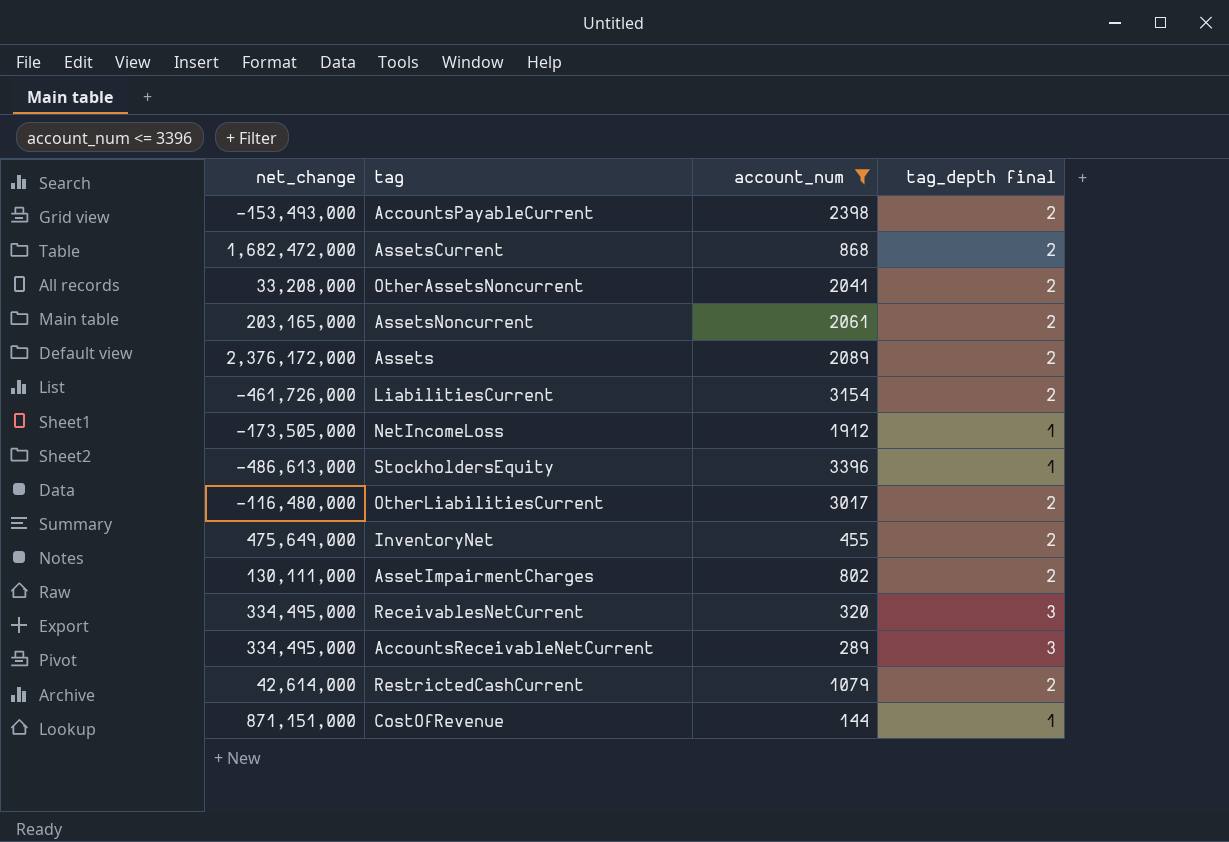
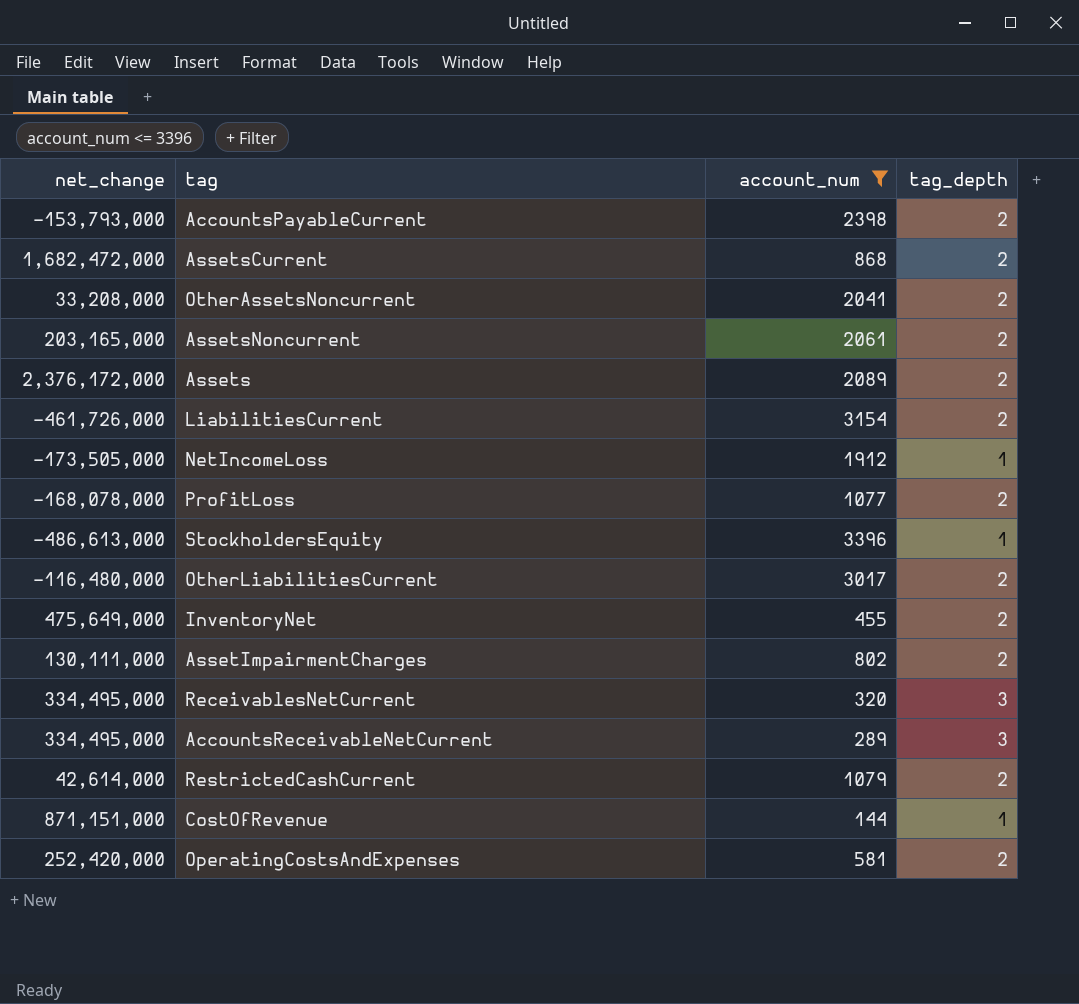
column name: tag_depth final -> tag_depth
AccountsPayableCurrent | net_change: -153,493,000 -> -153,793,000
row ProfitLoss: none -> -168,078,000 | 1077 | 2
row OperatingCostsAndExpenses: none -> 252,420,000 | 581 | 2

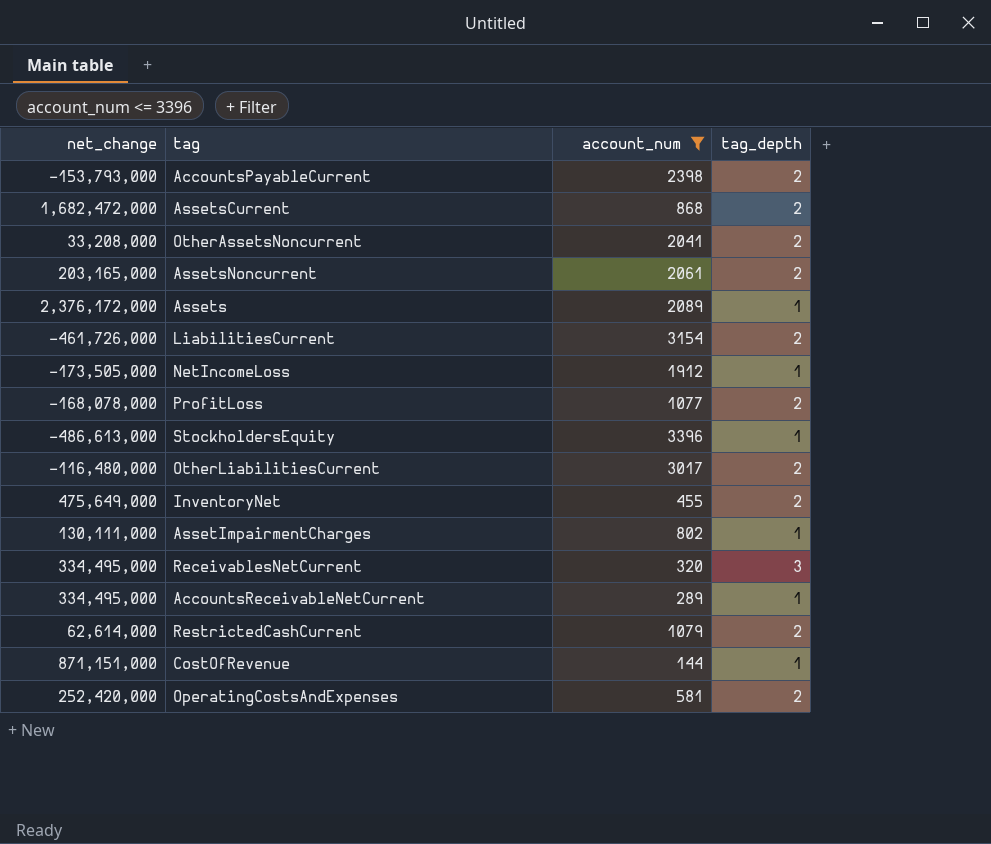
Assets | tag_depth: 2 -> 1
AssetImpairmentCharges | tag_depth: 2 -> 1
AccountsReceivableNetCurrent | tag_depth: 3 -> 1
RestrictedCashCurrent | net_change: 42,614,000 -> 62,614,000

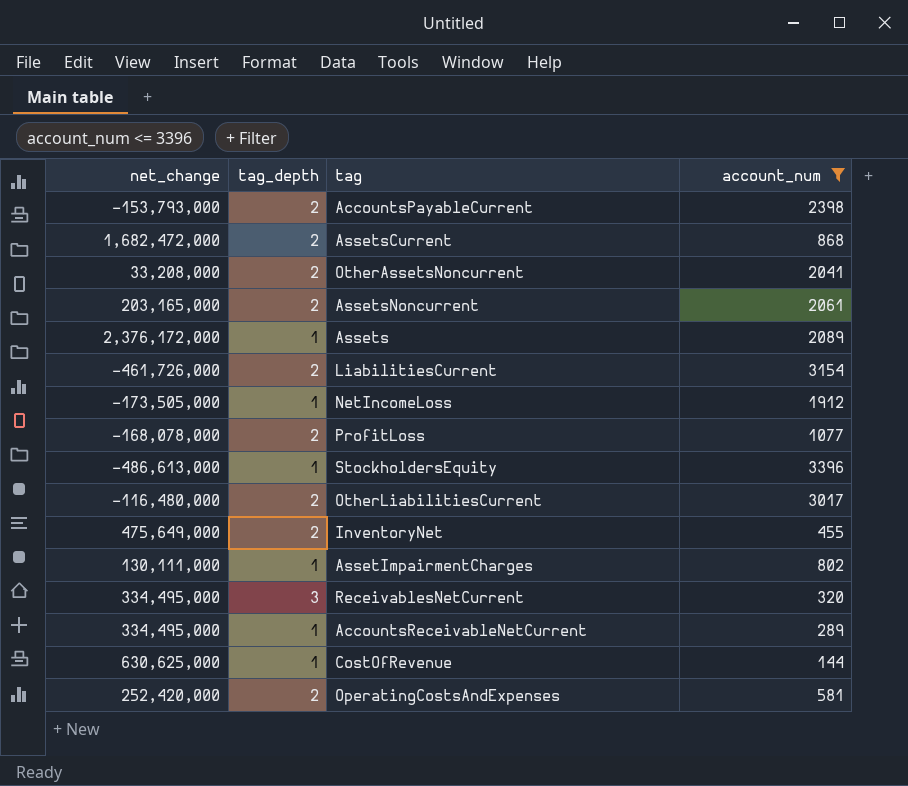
column tag_depth | position: 4 -> 2
row RestrictedCashCurrent: 62,614,000 | 1079 | 2 -> none
CostOfRevenue | net_change: 871,151,000 -> 630,625,000

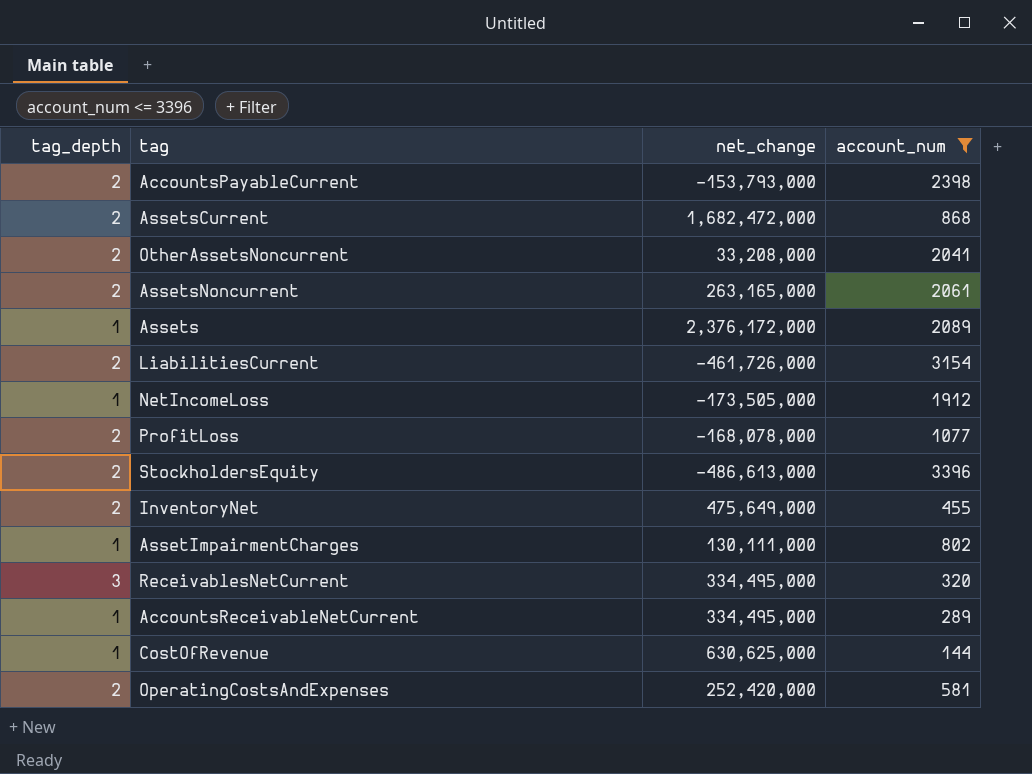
column net_change | position: 1 -> 3
row OtherLiabilitiesCurrent: -116,480,000 | 2 | 3017 -> none
AssetsNoncurrent | net_change: 203,165,000 -> 263,165,000
StockholdersEquity | tag_depth: 1 -> 2

